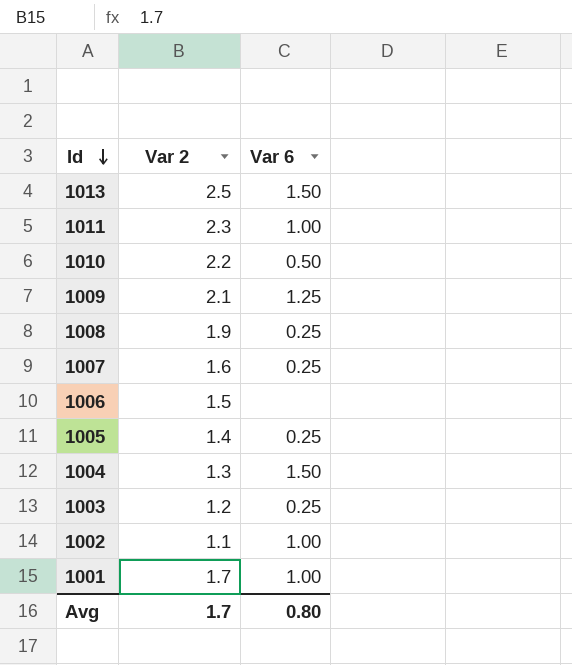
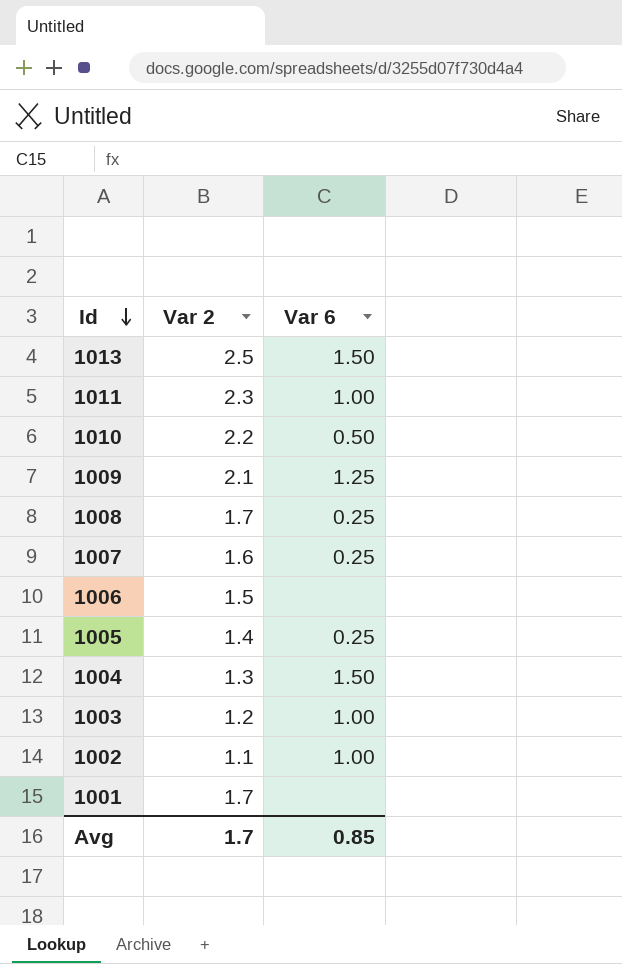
1008 | Var 2: 1.9 -> 1.7
1003 | Var 6: 0.25 -> 1.00
1001 | Var 6: 1.00 -> none
Avg | Var 6: 0.80 -> 0.85

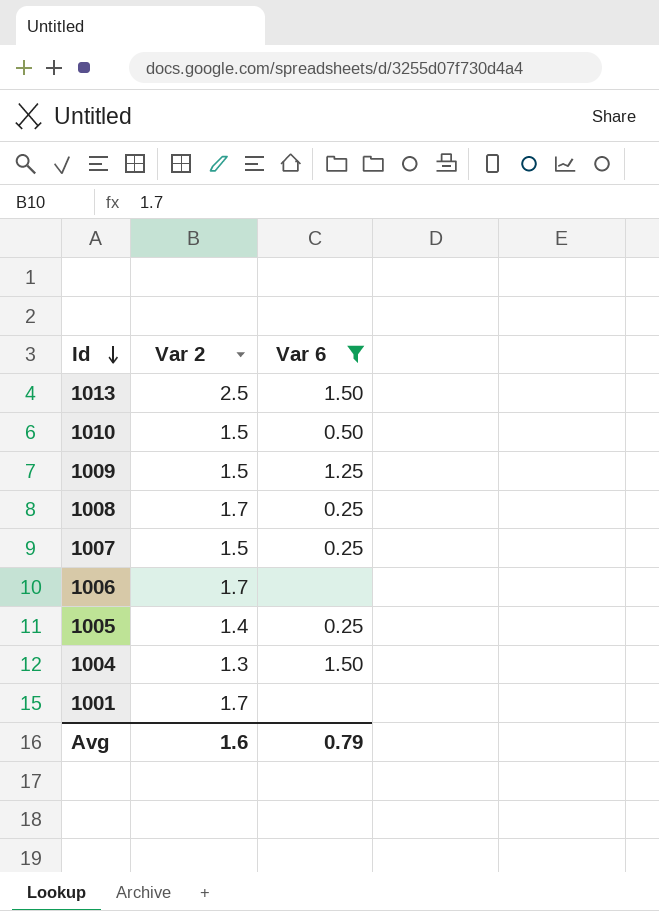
filter: none -> Var 6 != 1.00
1010 | Var 2: 2.2 -> 1.5
1009 | Var 2: 2.1 -> 1.5
1007 | Var 2: 1.6 -> 1.5
1006 | Var 2: 1.5 -> 1.7
Avg | Var 2: 1.7 -> 1.6
Avg | Var 6: 0.85 -> 0.79

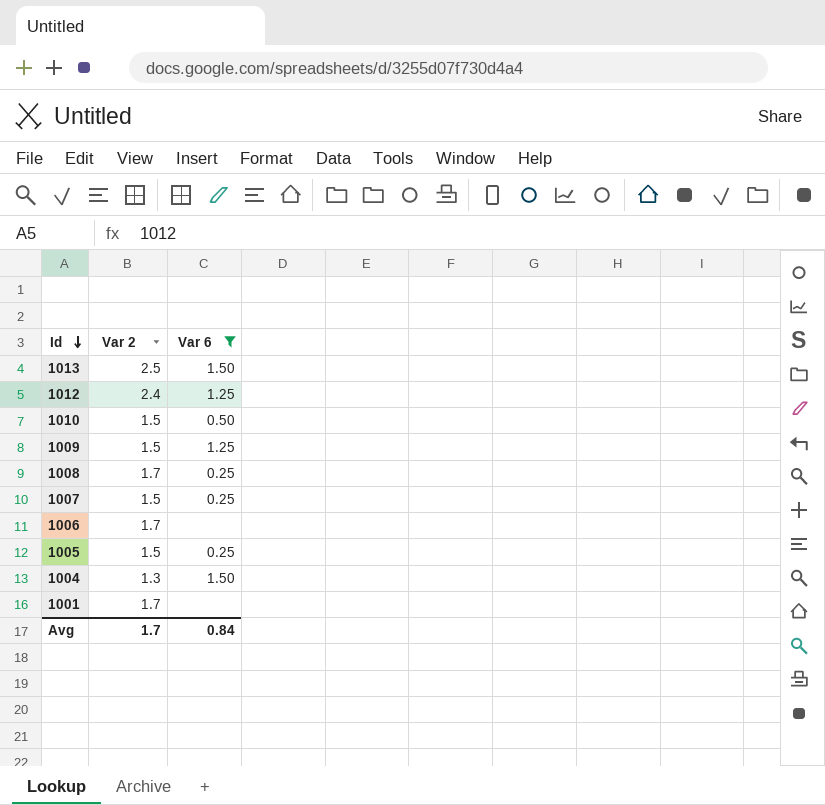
row 1012: none -> 2.4 | 1.25
1005 | Var 2: 1.4 -> 1.5
Avg | Var 2: 1.6 -> 1.7
Avg | Var 6: 0.79 -> 0.84

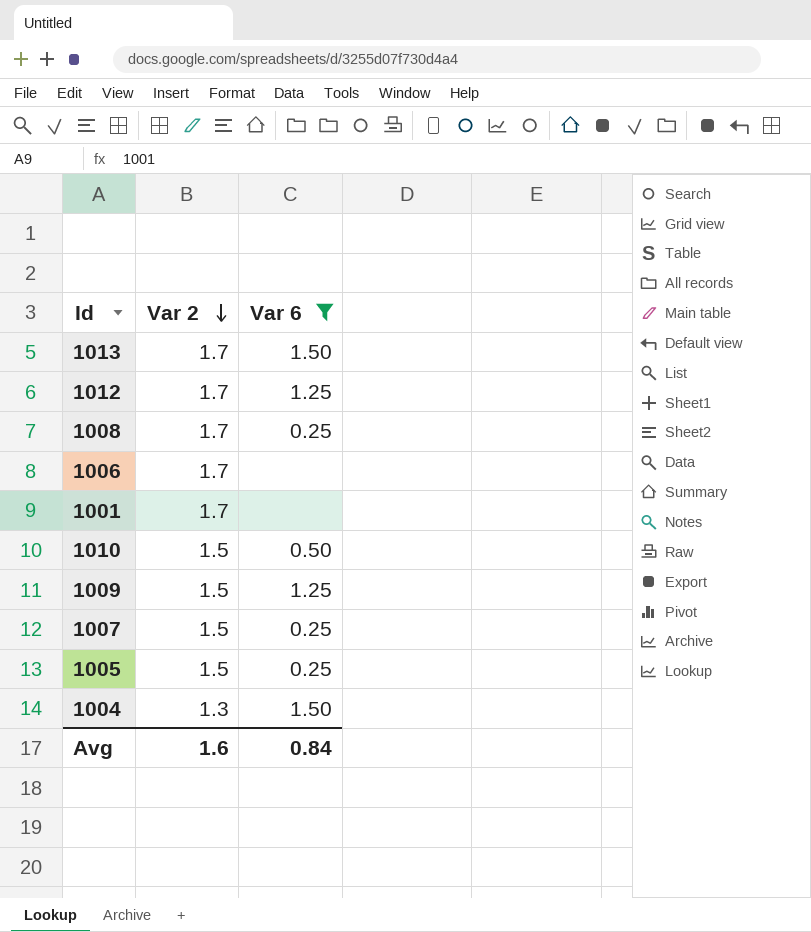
row order: Id descending -> Var 2 descending
1013 | Var 2: 2.5 -> 1.7
1012 | Var 2: 2.4 -> 1.7
Avg | Var 2: 1.7 -> 1.6

